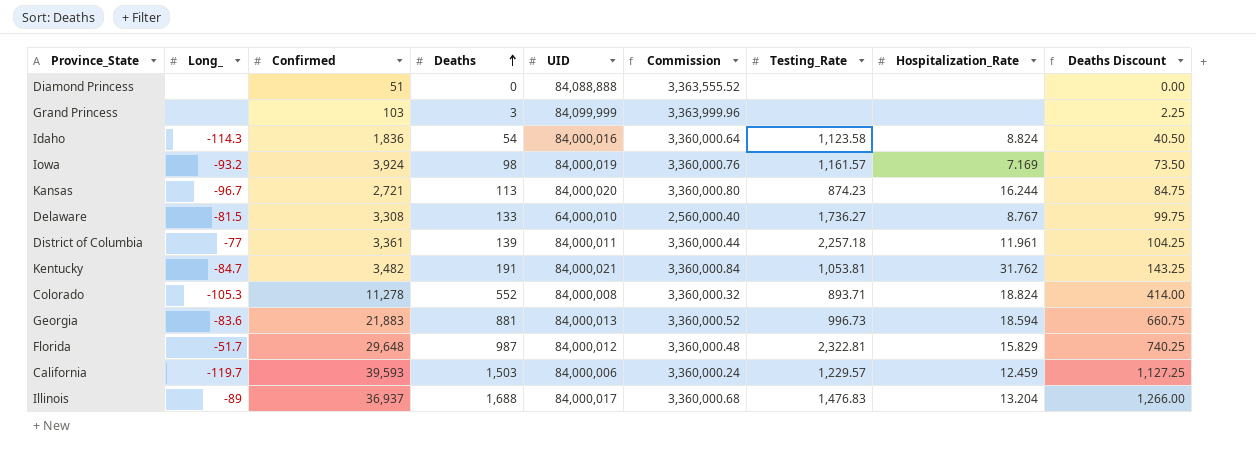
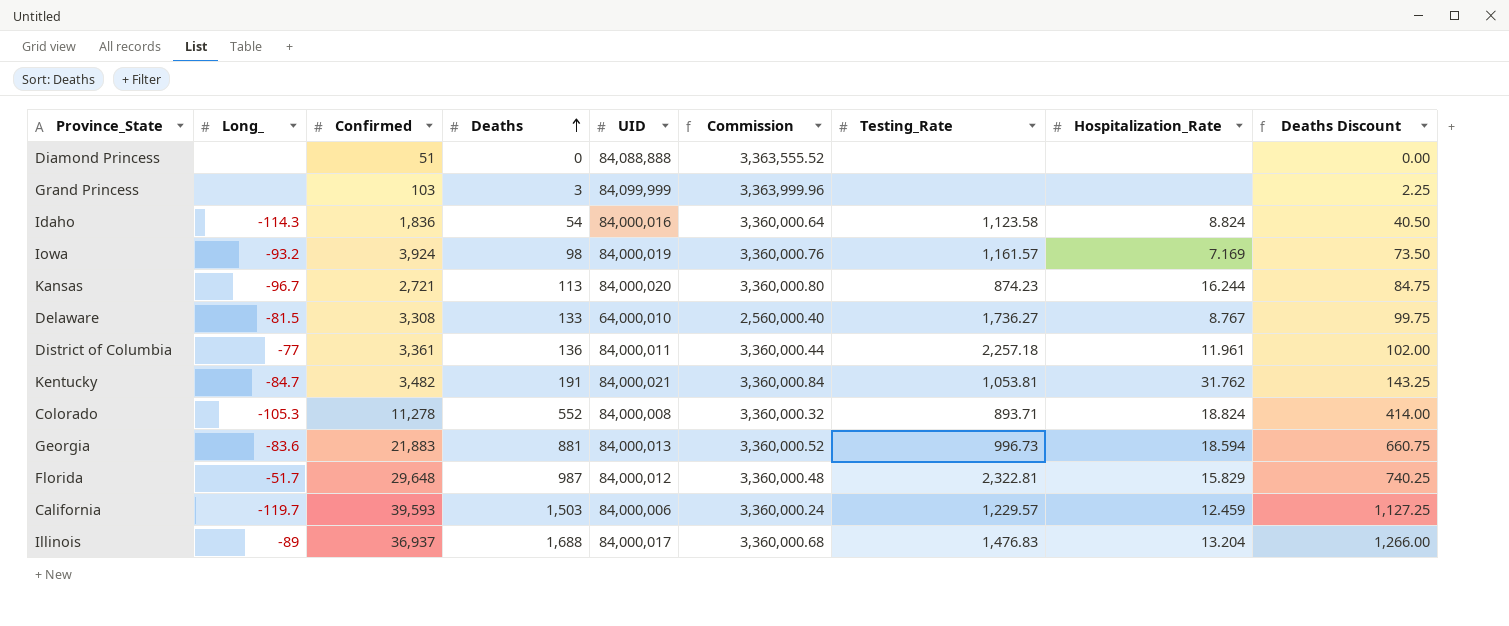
District of Columbia | Deaths: 139 -> 136
District of Columbia | Deaths Discount: 104.25 -> 102.00

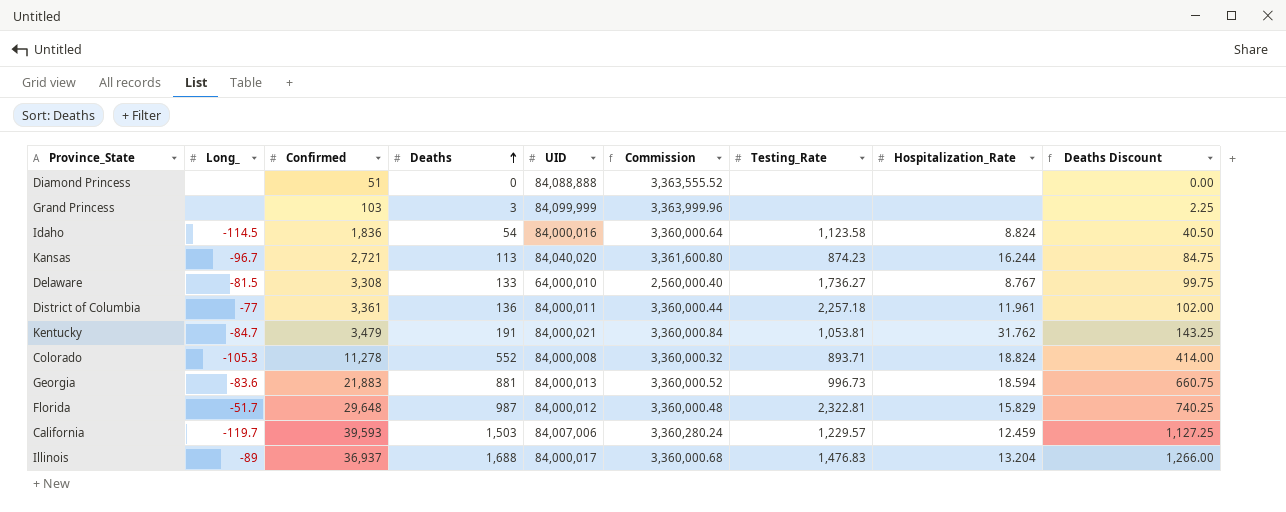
row Iowa: -93.2 | 3,924 | 98 | 84,000,019 | 3,360,000.76 | 1,161.57 | 7.169 | 73.50 -> none
Idaho | Long_: -114.3 -> -114.5
Kansas | UID: 84,000,020 -> 84,040,020
Kansas | Commission: 3,360,000.80 -> 3,361,600.80
Kentucky | Confirmed: 3,482 -> 3,479
California | UID: 84,000,006 -> 84,007,006
California | Commission: 3,360,000.24 -> 3,360,280.24

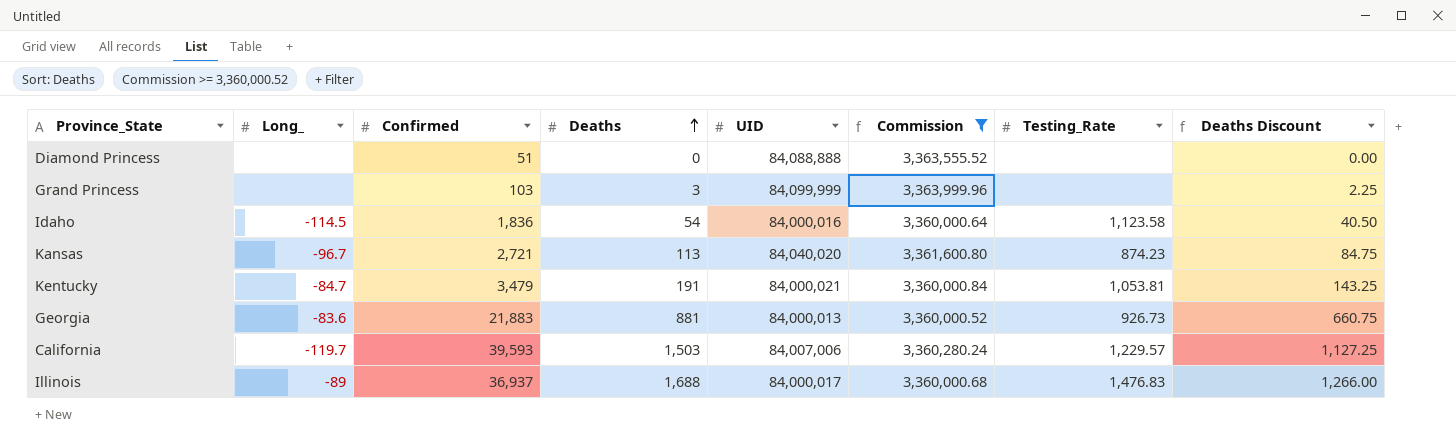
filter: none -> Commission >= 3,360,000.52
column Hospitalization_Rate | position: 8 -> none
Georgia | Testing_Rate: 996.73 -> 926.73

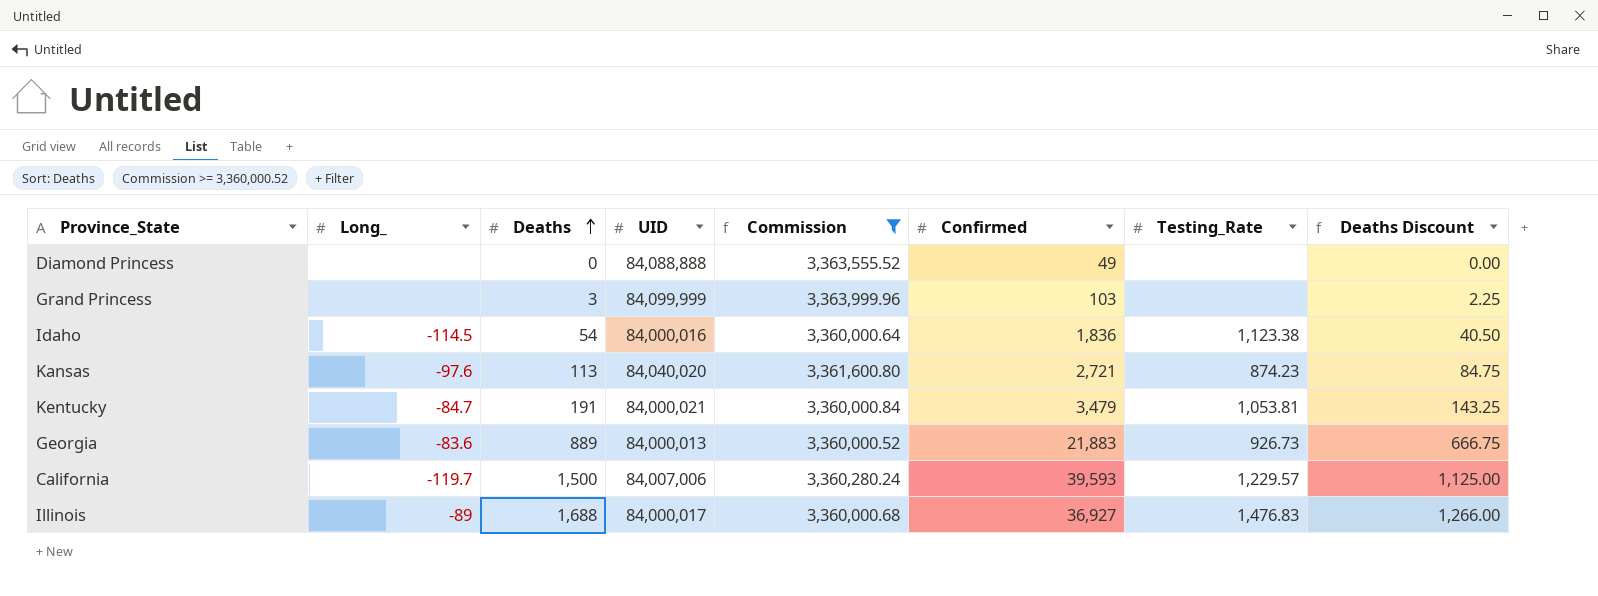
column Confirmed | position: 3 -> 6
Diamond Princess | Confirmed: 51 -> 49
Idaho | Testing_Rate: 1,123.58 -> 1,123.38
Kansas | Long_: -96.7 -> -97.6
Georgia | Deaths: 881 -> 889
Georgia | Deaths Discount: 660.75 -> 666.75
California | Deaths: 1,503 -> 1,500
California | Deaths Discount: 1,127.25 -> 1,125.00
Illinois | Confirmed: 36,937 -> 36,927

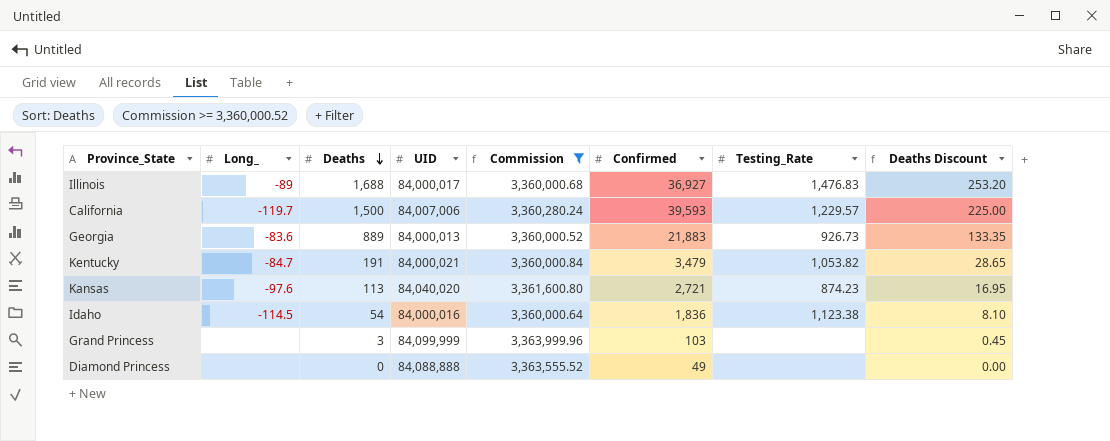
row order: Deaths ascending -> Deaths descending
column Deaths Discount | formula: [Deaths] * 0.75 -> [Deaths] * 0.15
Kentucky | Testing_Rate: 1,053.81 -> 1,053.82

